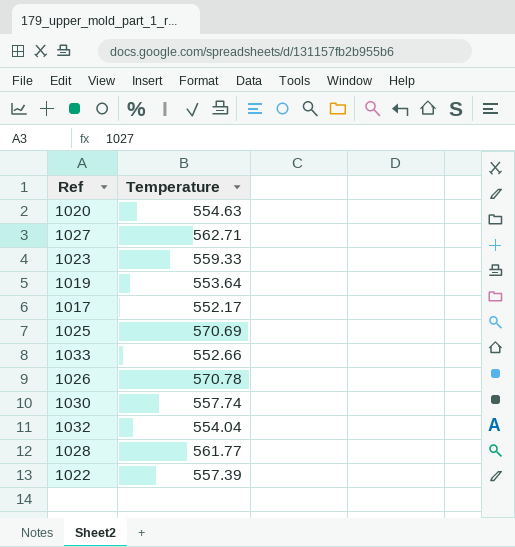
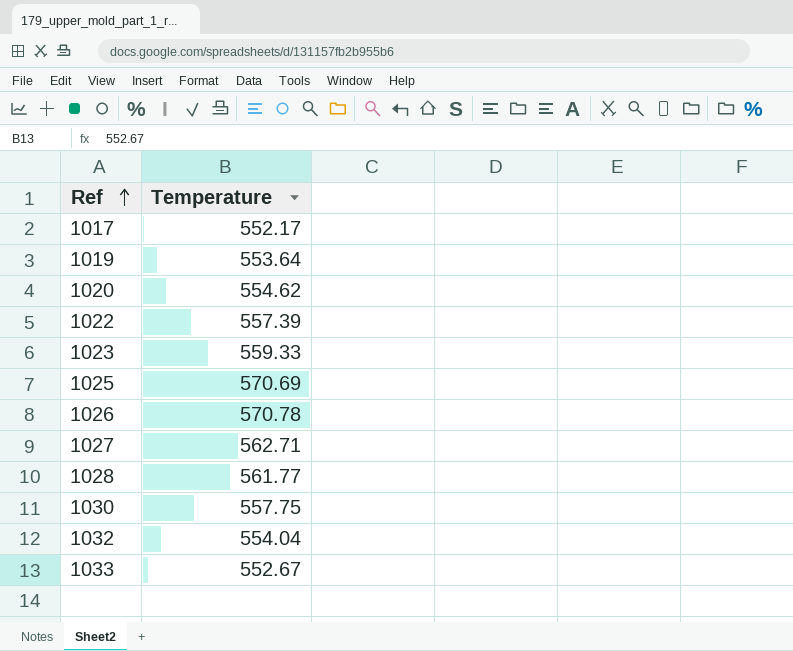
row order: none -> Ref ascending
1020 | Temperature: 554.63 -> 554.62
1030 | Temperature: 557.74 -> 557.75
1033 | Temperature: 552.66 -> 552.67

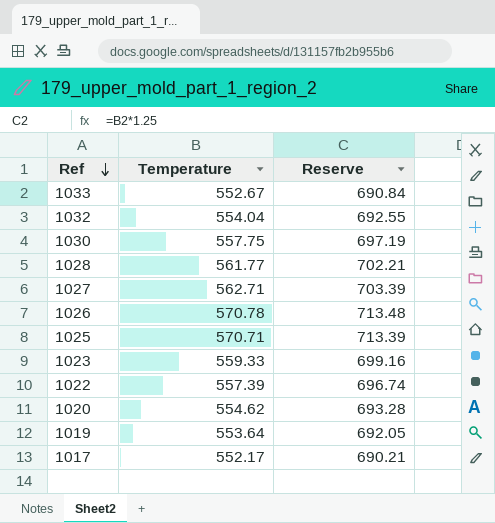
row order: Ref ascending -> Ref descending
column Reserve | formula: none -> [Temperature] * 1.25
1025 | Temperature: 570.69 -> 570.71

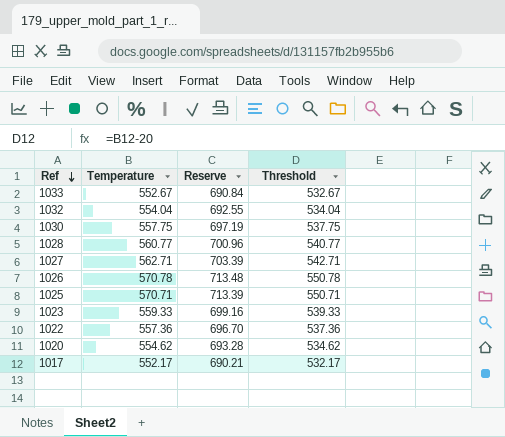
column Threshold | formula: none -> [Temperature] - 20
row 1019: 553.64 | 692.05 -> none
1028 | Temperature: 561.77 -> 560.77
1028 | Reserve: 702.21 -> 700.96
1022 | Temperature: 557.39 -> 557.36
1022 | Reserve: 696.74 -> 696.70

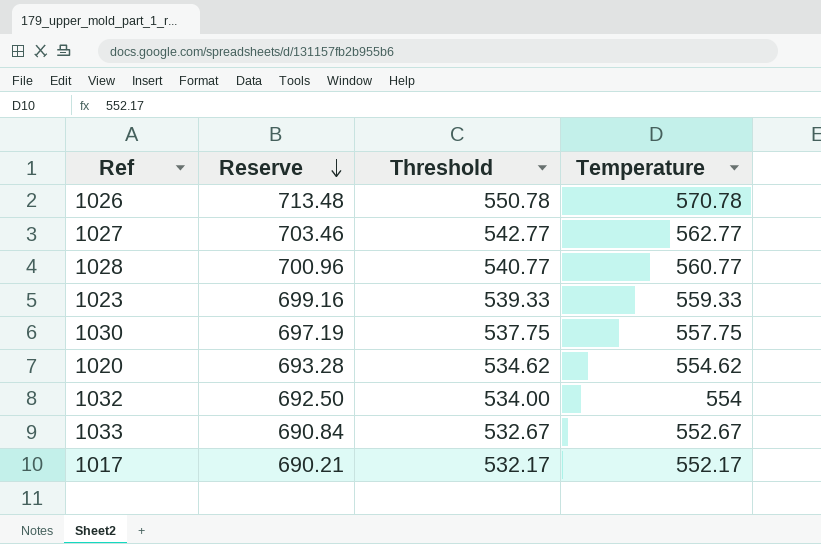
row order: Ref descending -> Reserve descending
column Temperature | position: 2 -> 4
row 1025: 570.71 | 713.39 | 550.71 -> none
row 1022: 557.36 | 696.70 | 537.36 -> none
1027 | Reserve: 703.39 -> 703.46
1027 | Threshold: 542.71 -> 542.77
1027 | Temperature: 562.71 -> 562.77
1032 | Reserve: 692.55 -> 692.50
1032 | Threshold: 534.04 -> 534.00
1032 | Temperature: 554.04 -> 554

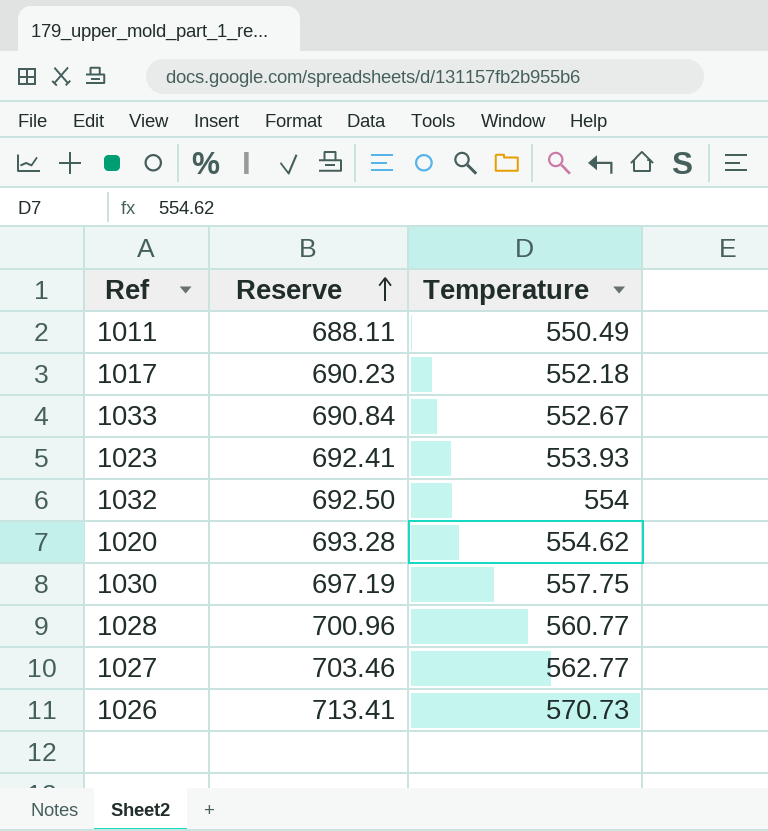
row order: Reserve descending -> Reserve ascending
column Threshold | formula: [Temperature] - 20 -> none
row 1011: none -> 688.11 | 550.49
1017 | Reserve: 690.21 -> 690.23
1017 | Temperature: 552.17 -> 552.18
1023 | Reserve: 699.16 -> 692.41
1023 | Temperature: 559.33 -> 553.93
1026 | Reserve: 713.48 -> 713.41
1026 | Temperature: 570.78 -> 570.73

